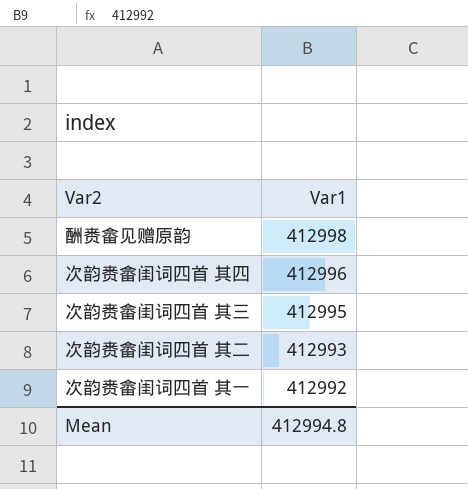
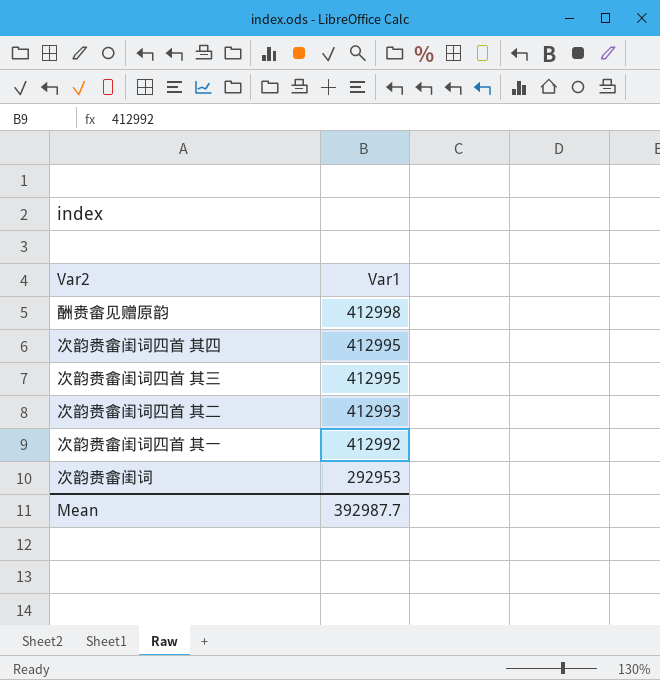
次韵赉畲闺词四首 其四 | Var1: 412996 -> 412995
row 次韵赉畲闺词: none -> 292953
Mean | Var1: 412994.8 -> 392987.7

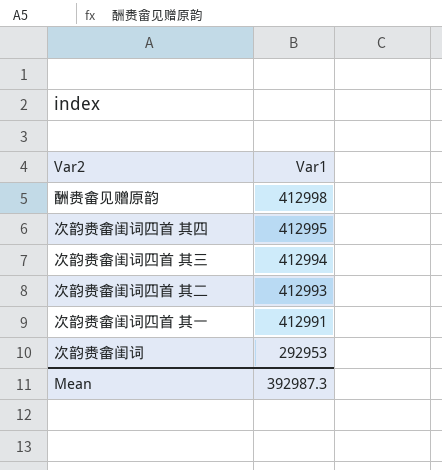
次韵赉畲闺词四首 其三 | Var1: 412995 -> 412994
次韵赉畲闺词四首 其一 | Var1: 412992 -> 412991
Mean | Var1: 392987.7 -> 392987.3

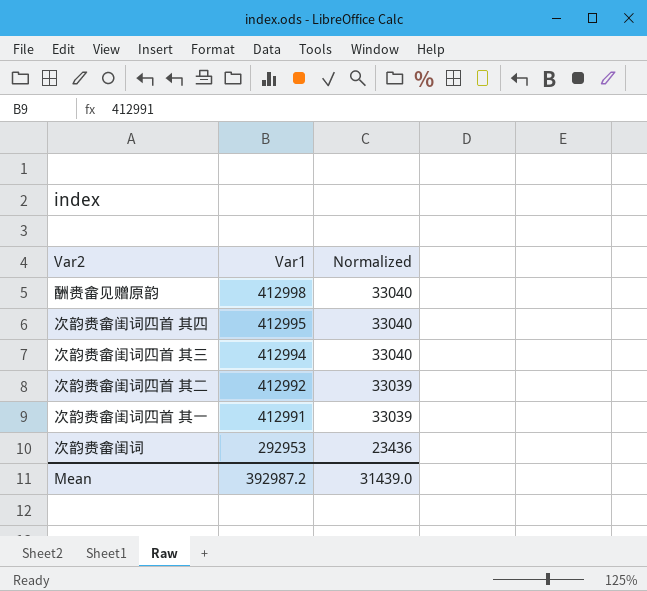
column Normalized | formula: none -> [Var1] * 0.08
次韵赉畲闺词四首 其二 | Var1: 412993 -> 412992
Mean | Var1: 392987.3 -> 392987.2

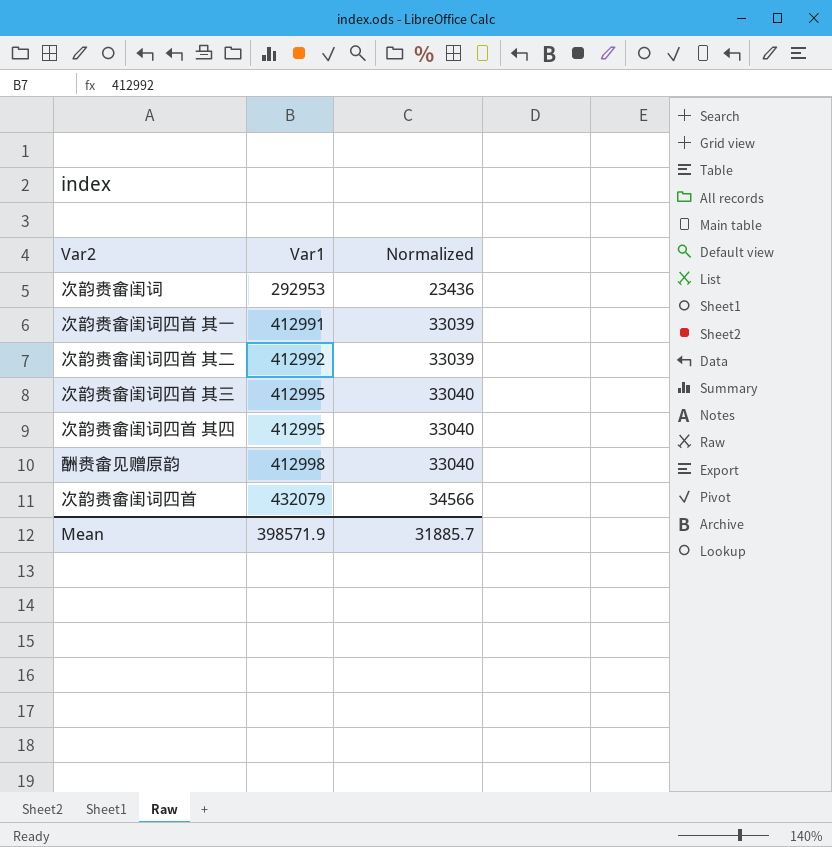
row order: Var1 descending -> Var1 ascending
次韵赉畲闺词四首 其三 | Var1: 412994 -> 412995
row 次韵赉畲闺词四首: none -> 432079 | 34566
Mean | Var1: 392987.2 -> 398571.9
Mean | Normalized: 31439.0 -> 31885.7

